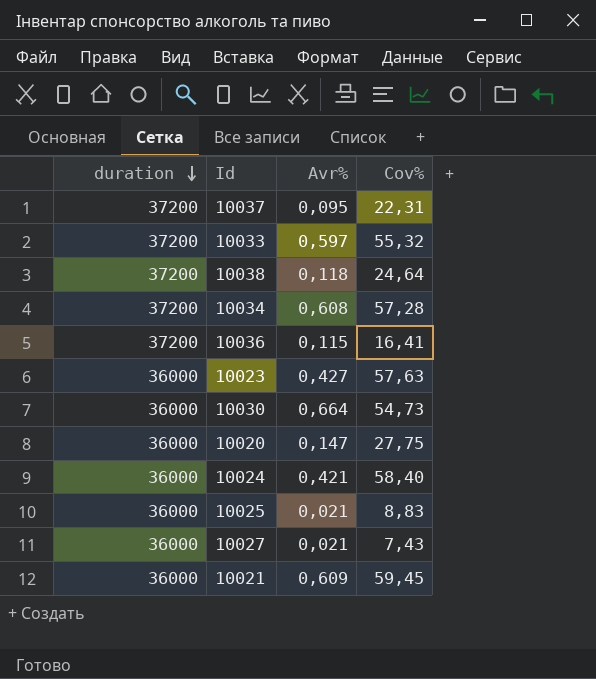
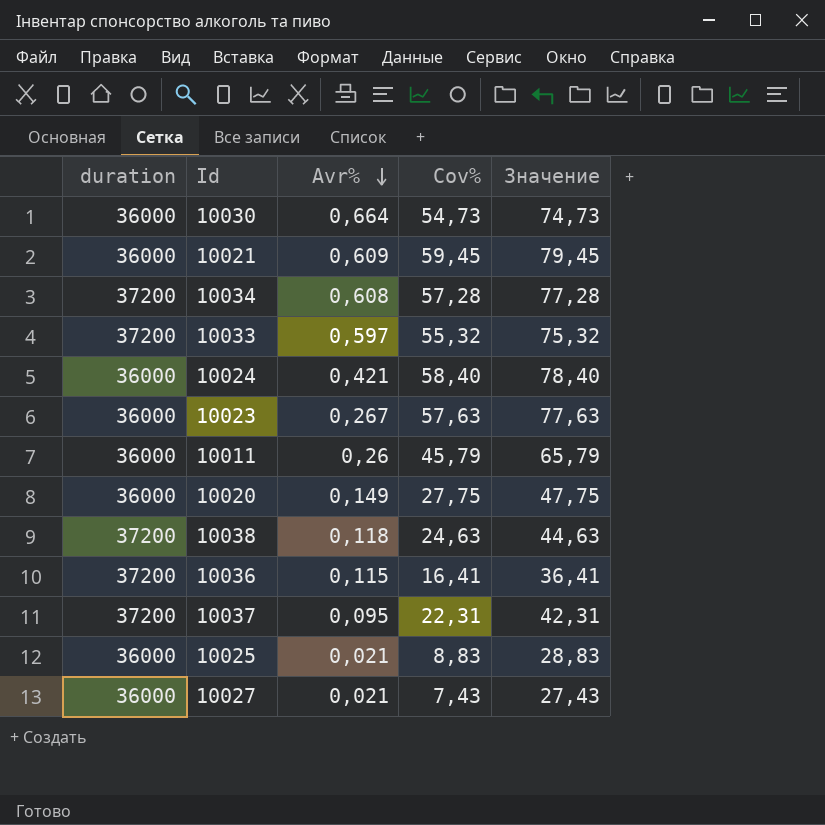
row order: duration descending -> Avr% descending
column Значение | formula: none -> [Cov%] + 20
10023 | Avr%: 0,427 -> 0,267
row 10011: none -> 36000 | 0,26 | 45,79 | 65,79
10020 | Avr%: 0,147 -> 0,149
10038 | Cov%: 24,64 -> 24,63

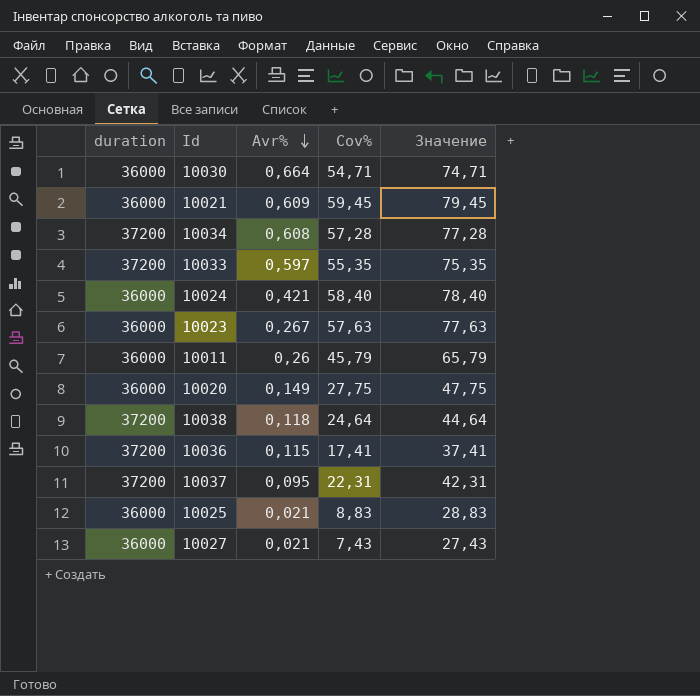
10030 | Cov%: 54,73 -> 54,71
10030 | Значение: 74,73 -> 74,71
10033 | Cov%: 55,32 -> 55,35
10033 | Значение: 75,32 -> 75,35
10038 | Cov%: 24,63 -> 24,64
10038 | Значение: 44,63 -> 44,64
10036 | Cov%: 16,41 -> 17,41
10036 | Значение: 36,41 -> 37,41

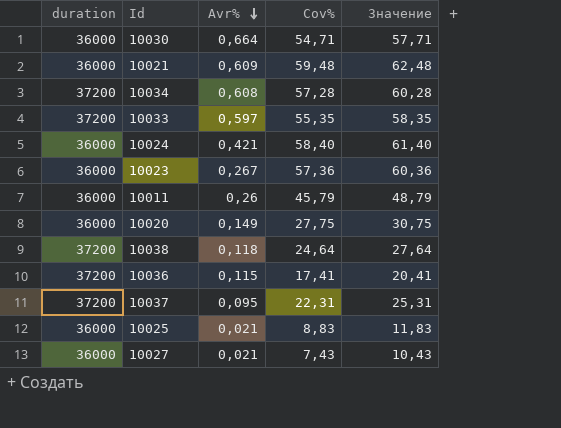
column Значение | formula: [Cov%] + 20 -> [Cov%] + 3
10021 | Cov%: 59,45 -> 59,48
10023 | Cov%: 57,63 -> 57,36

